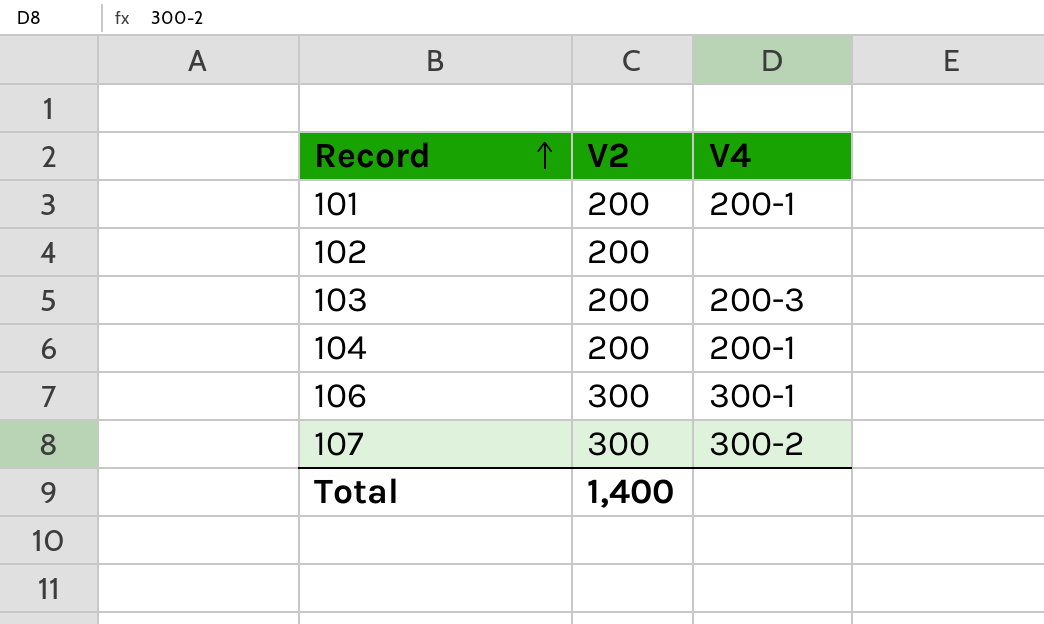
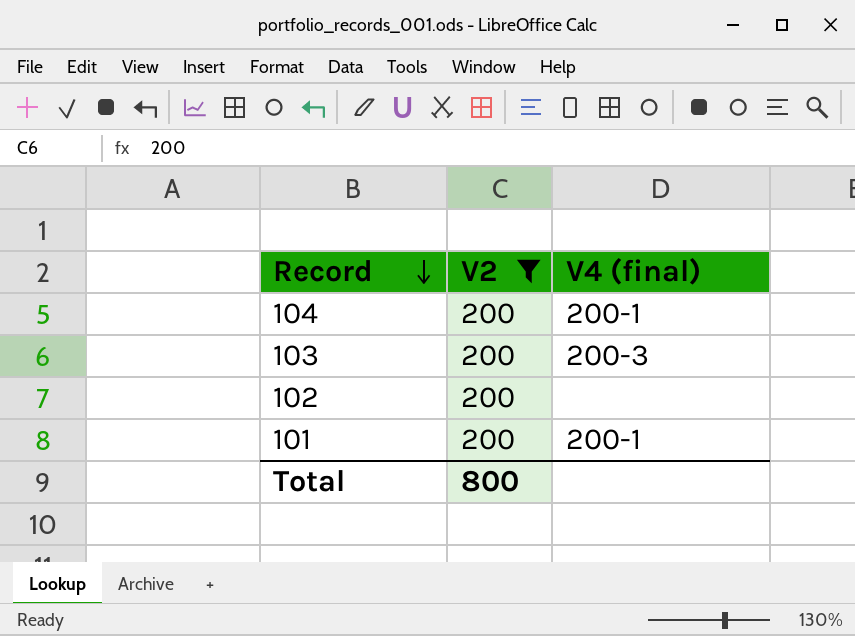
filter: none -> V2 = 200
row order: Record ascending -> Record descending
column name: V4 -> V4 (final)
Total | V2: 1,400 -> 800

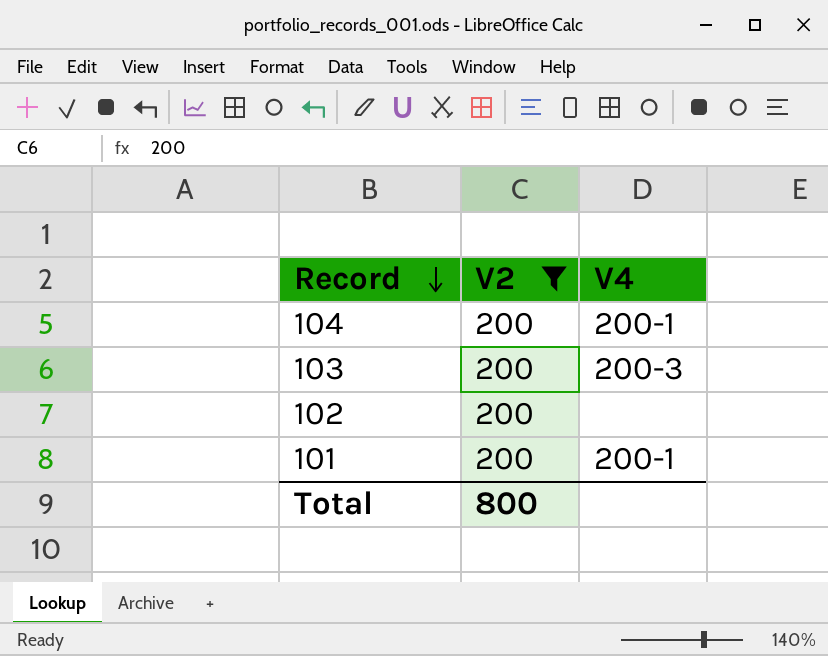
column name: V4 (final) -> V4

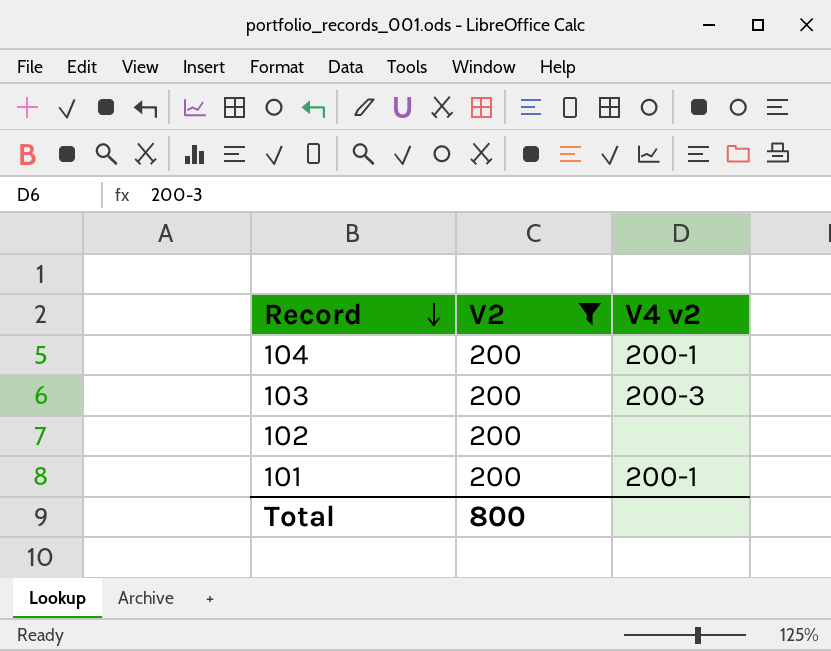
column name: V4 -> V4 v2

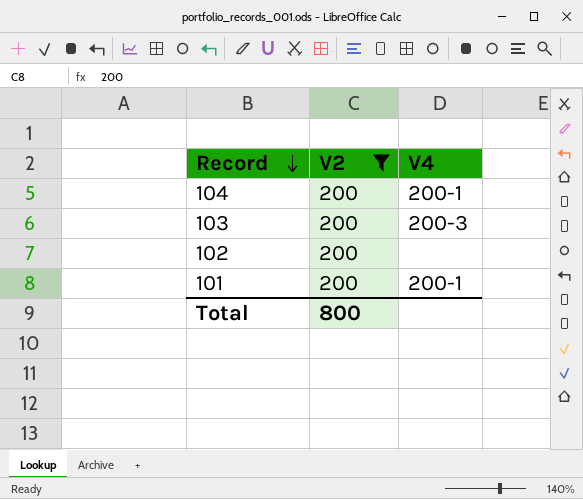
column name: V4 v2 -> V4

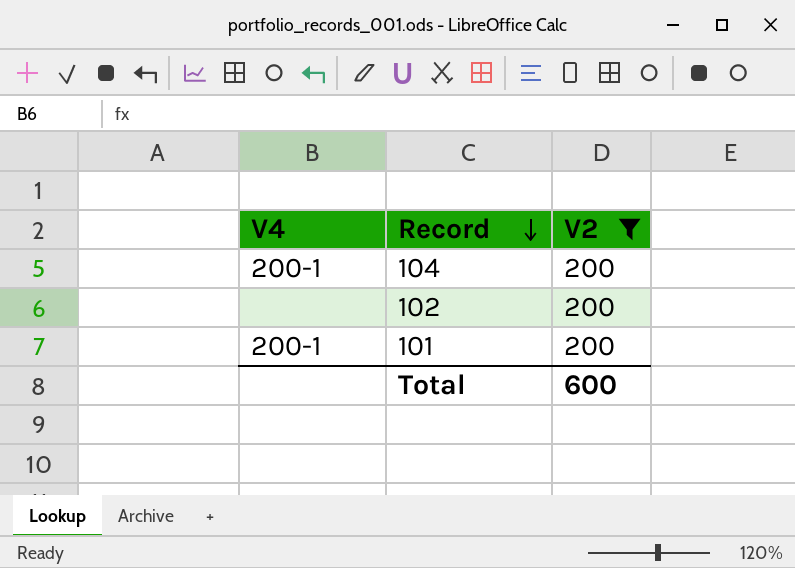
column V4 | position: 3 -> 1
row 103: 200 | 200-3 -> none
Total | V2: 800 -> 600

